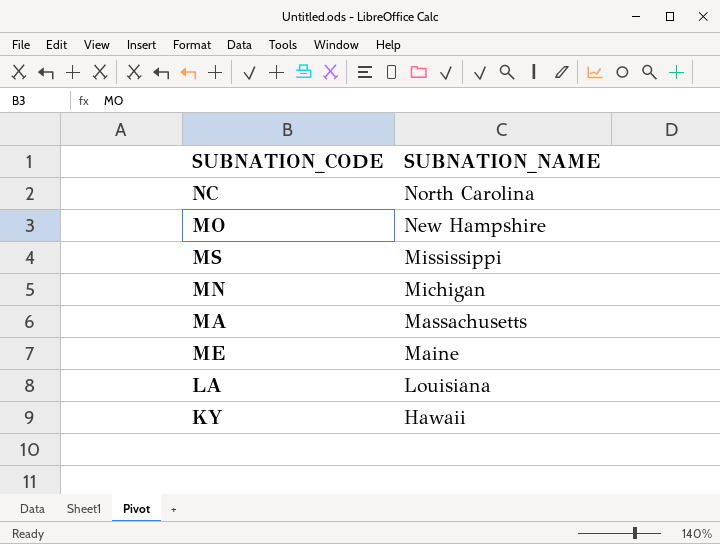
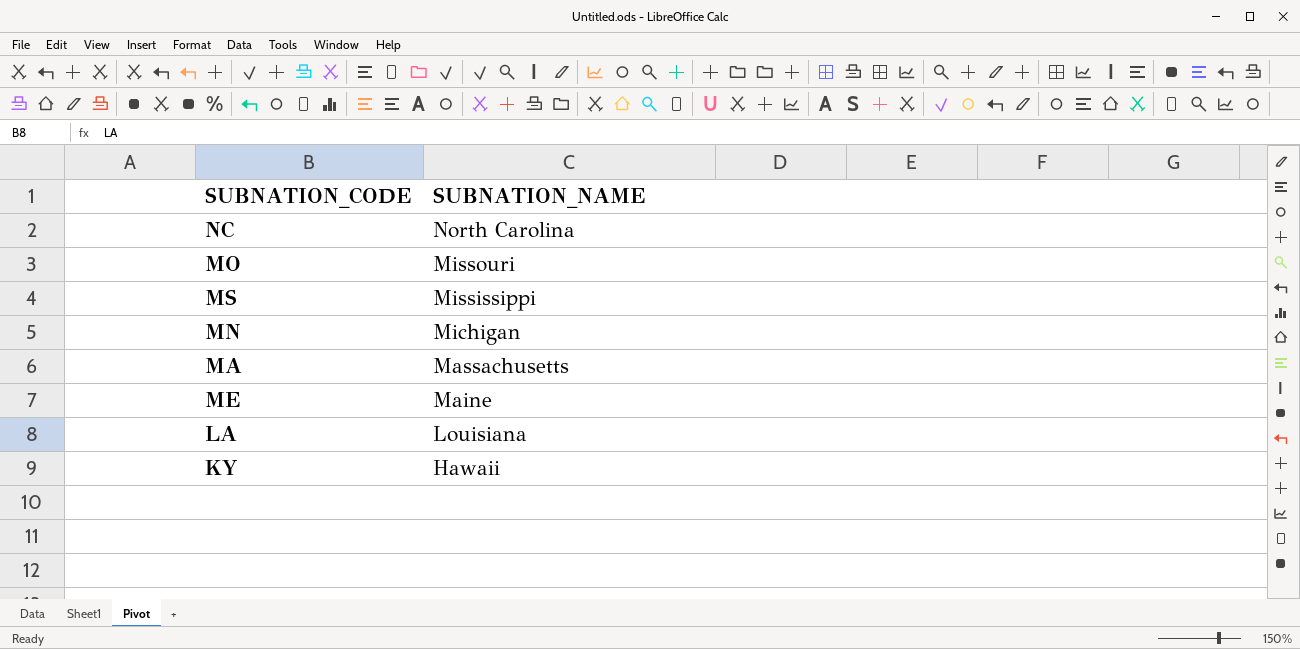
MO | SUBNATION_NAME: New Hampshire -> Missouri

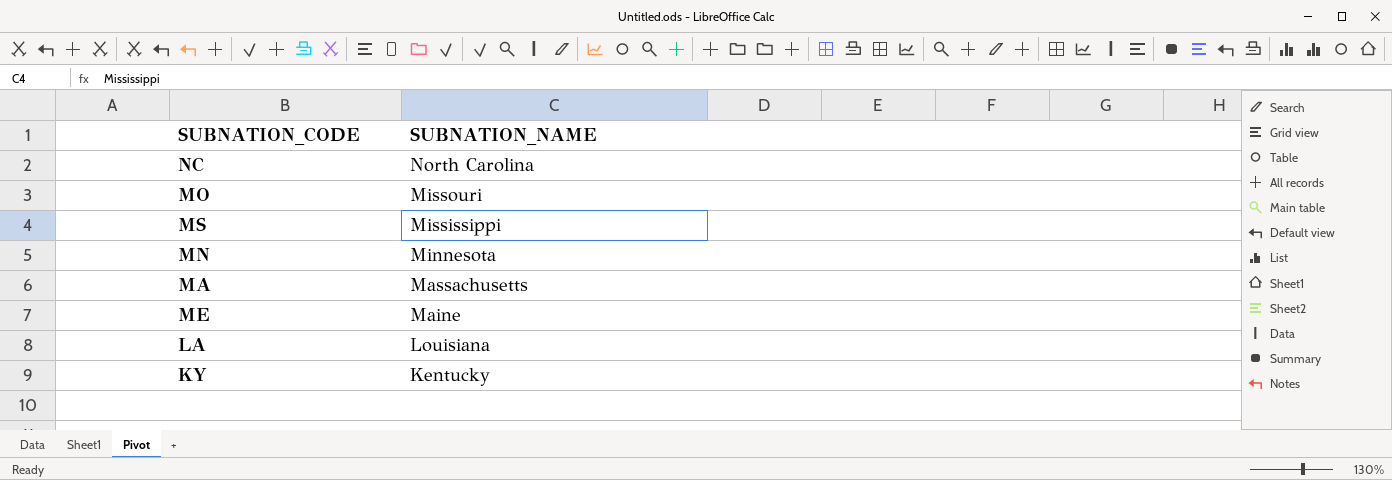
MN | SUBNATION_NAME: Michigan -> Minnesota
KY | SUBNATION_NAME: Hawaii -> Kentucky

